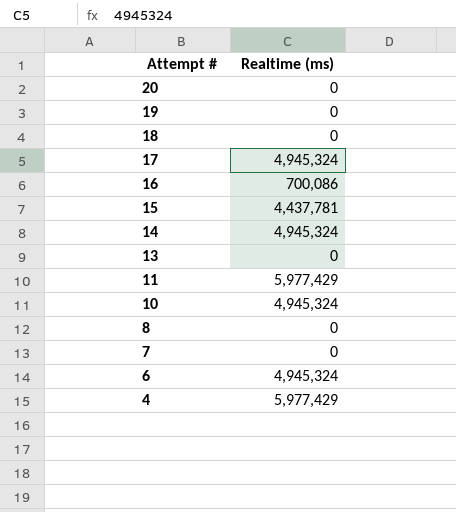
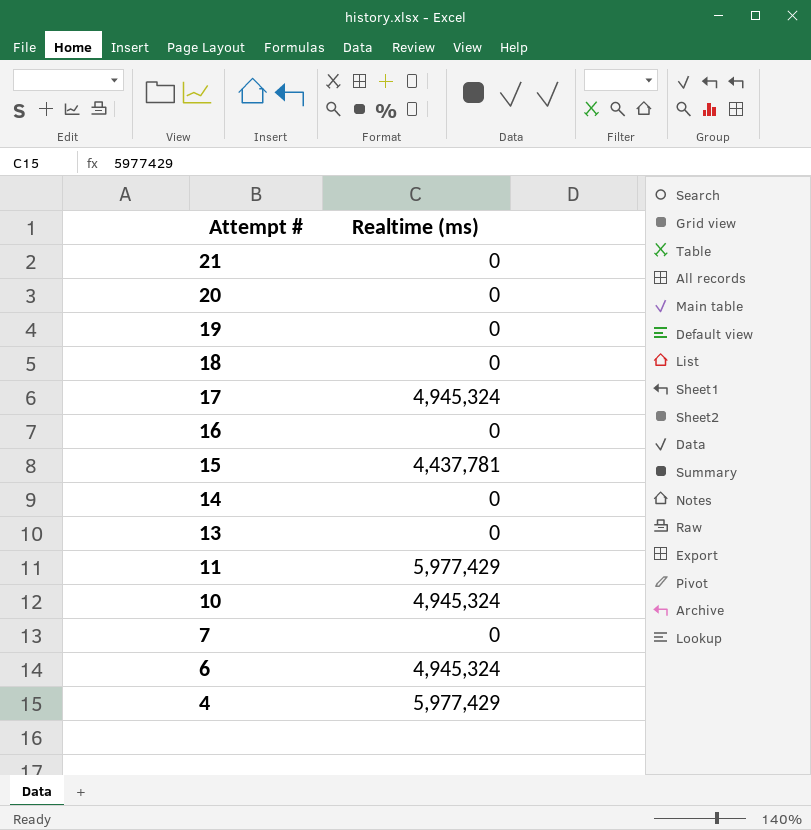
row 8: 0 -> none
row 21: none -> 0
16 | Realtime (ms): 700,086 -> 0
14 | Realtime (ms): 4,945,324 -> 0

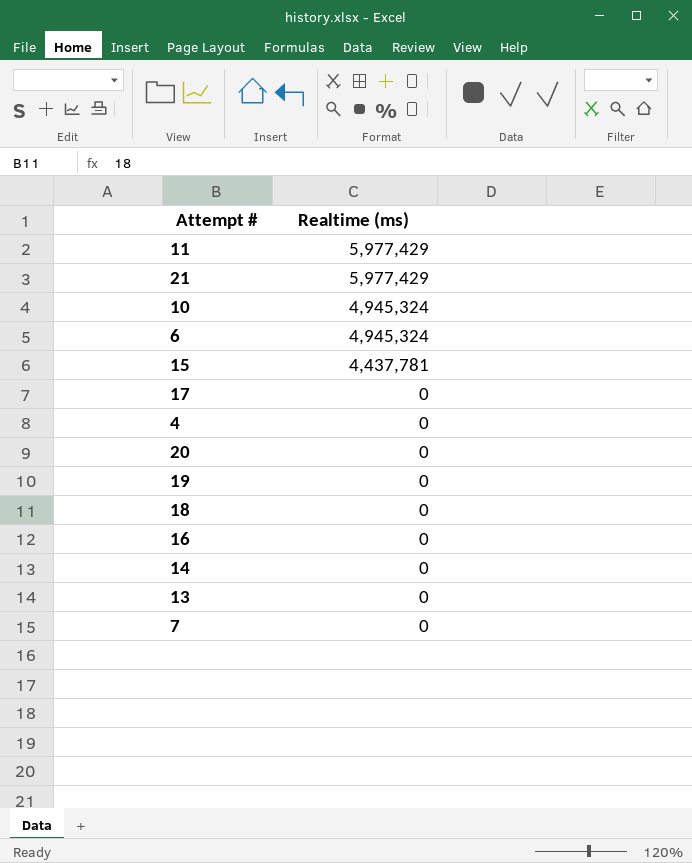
row order: Attempt # descending -> Realtime (ms) descending
21 | Realtime (ms): 0 -> 5,977,429
17 | Realtime (ms): 4,945,324 -> 0
4 | Realtime (ms): 5,977,429 -> 0

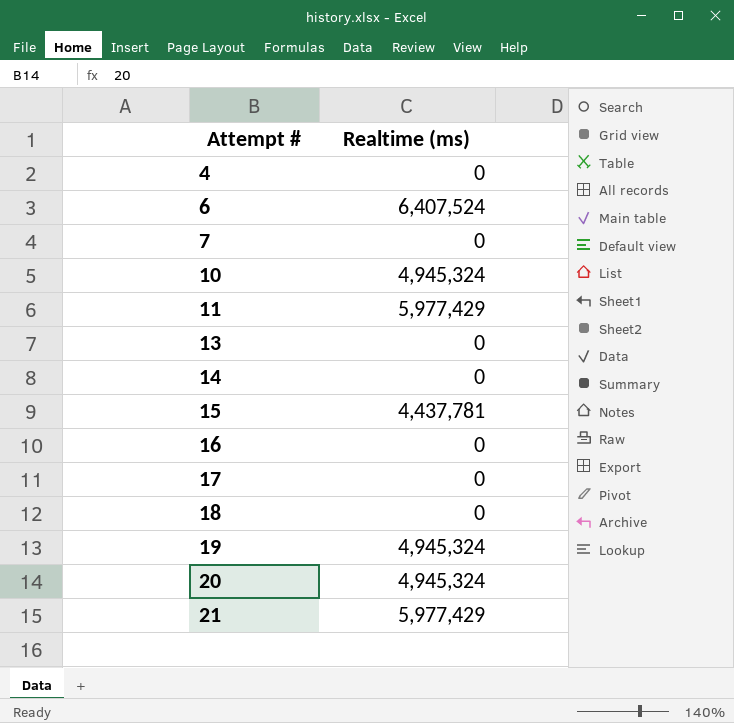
row order: Realtime (ms) descending -> Attempt # ascending
6 | Realtime (ms): 4,945,324 -> 6,407,524
19 | Realtime (ms): 0 -> 4,945,324
20 | Realtime (ms): 0 -> 4,945,324

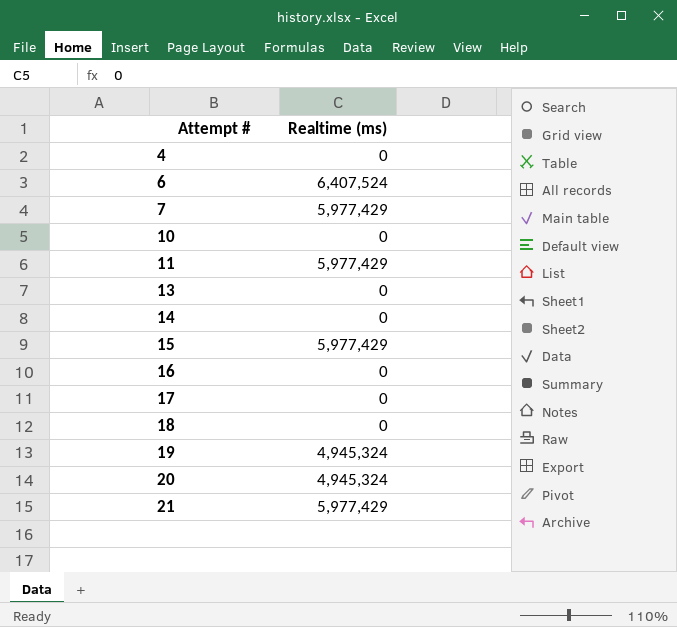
7 | Realtime (ms): 0 -> 5,977,429
10 | Realtime (ms): 4,945,324 -> 0
15 | Realtime (ms): 4,437,781 -> 5,977,429

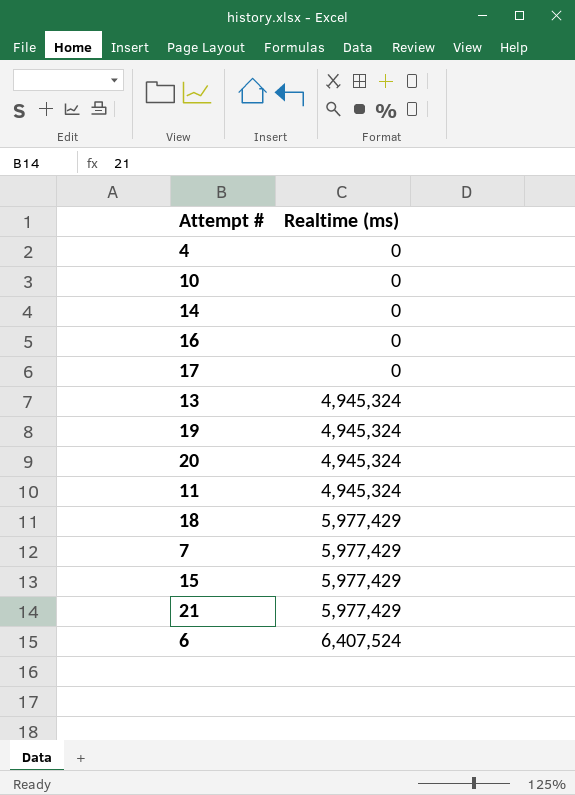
row order: Attempt # ascending -> Realtime (ms) ascending
13 | Realtime (ms): 0 -> 4,945,324
11 | Realtime (ms): 5,977,429 -> 4,945,324
18 | Realtime (ms): 0 -> 5,977,429

